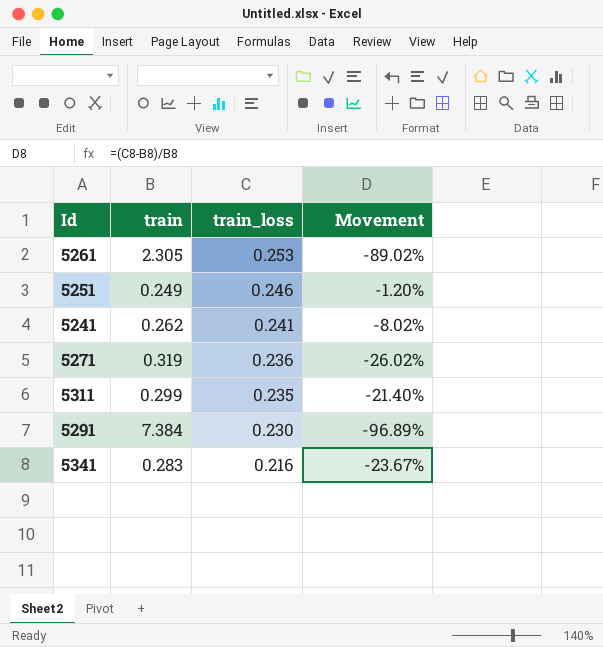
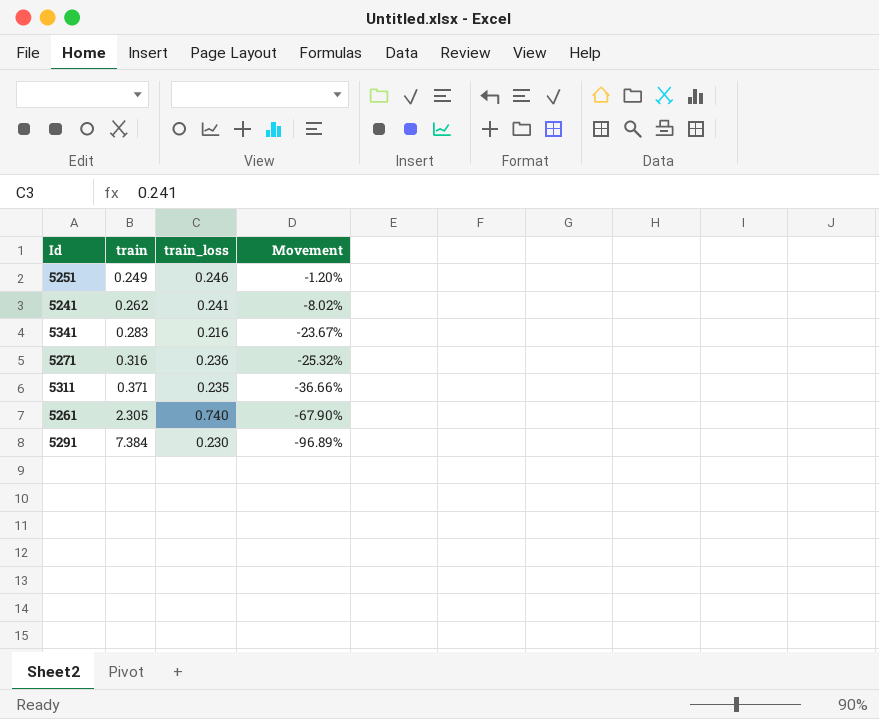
row order: train_loss descending -> train ascending
5271 | train: 0.319 -> 0.316
5271 | Movement: -26.02% -> -25.32%
5311 | train: 0.299 -> 0.371
5311 | Movement: -21.40% -> -36.66%
5261 | train_loss: 0.253 -> 0.740
5261 | Movement: -89.02% -> -67.90%

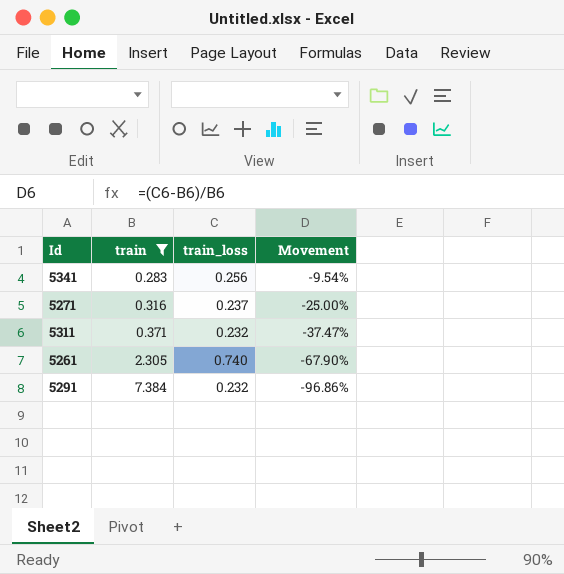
filter: none -> train >= 0.283
5341 | train_loss: 0.216 -> 0.256
5341 | Movement: -23.67% -> -9.54%
5271 | train_loss: 0.236 -> 0.237
5271 | Movement: -25.32% -> -25.00%
5311 | train_loss: 0.235 -> 0.232
5311 | Movement: -36.66% -> -37.47%
5291 | train_loss: 0.230 -> 0.232
5291 | Movement: -96.89% -> -96.86%

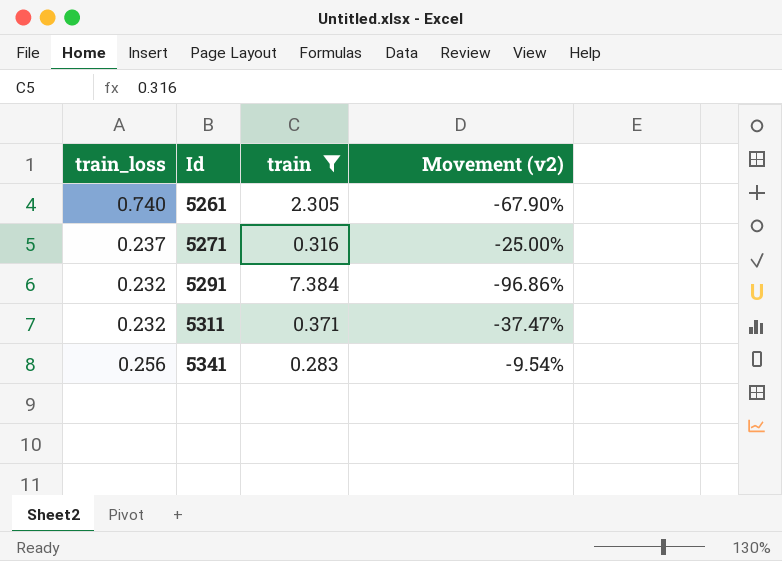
row order: train ascending -> Id ascending
column train_loss | position: 3 -> 1
column name: Movement -> Movement (v2)

